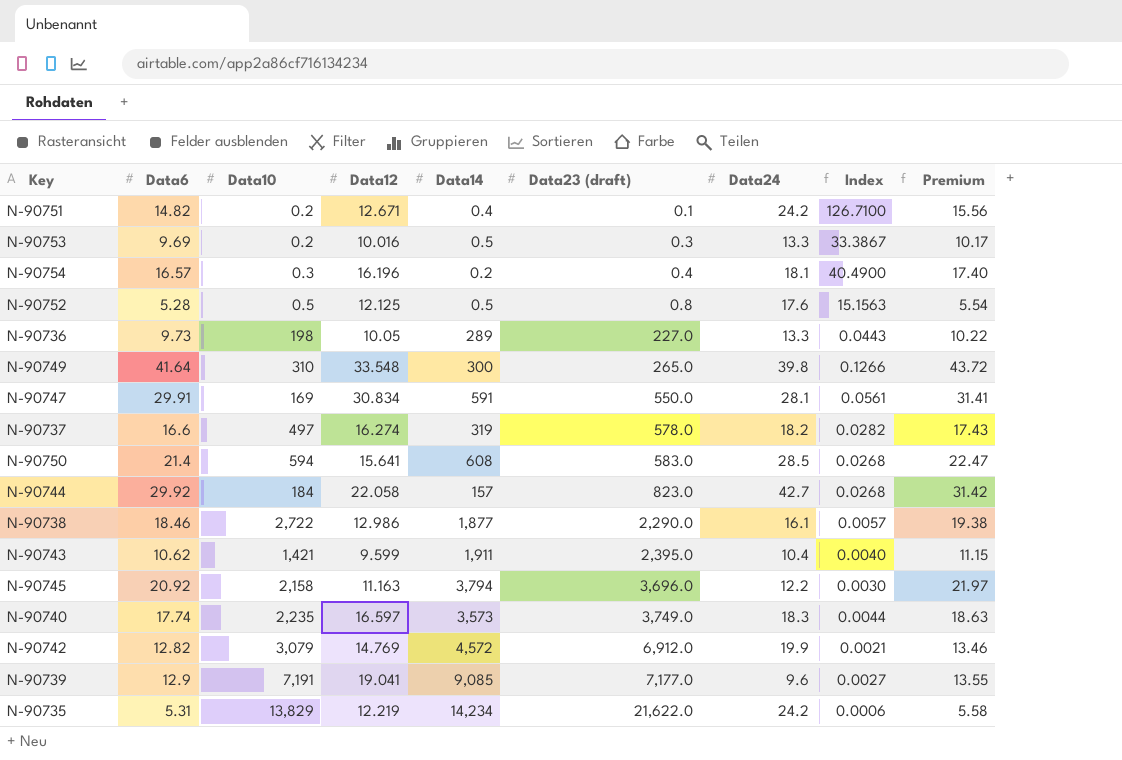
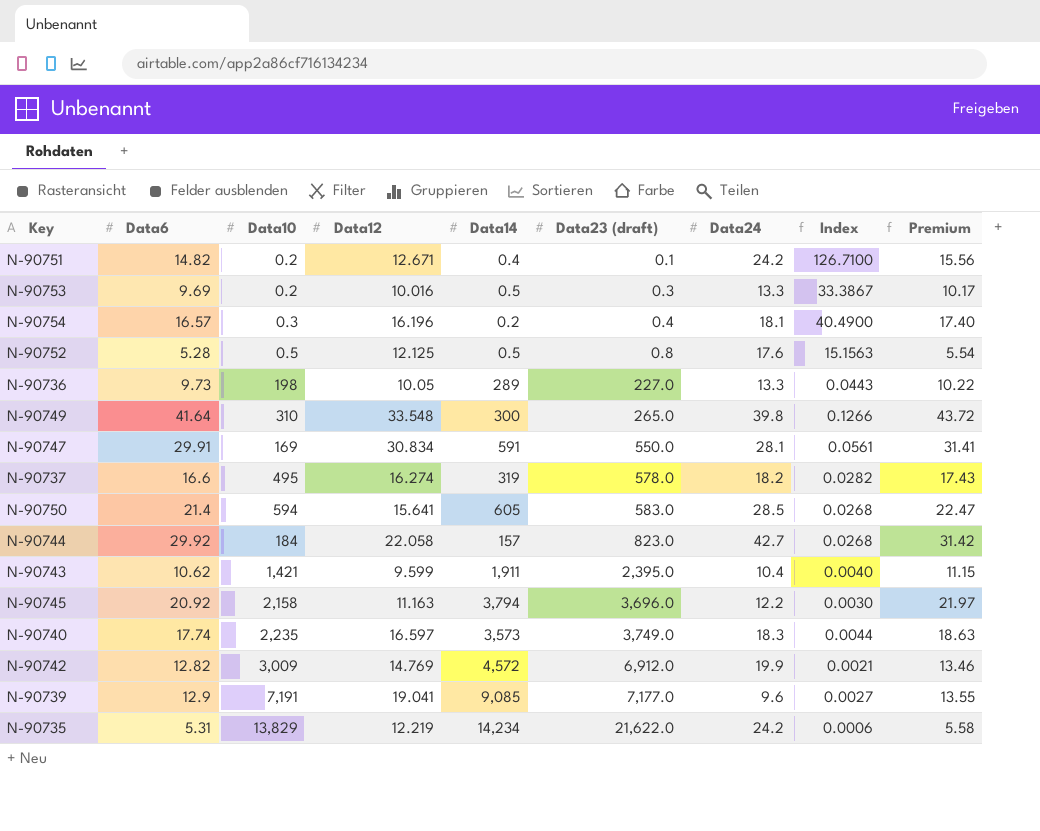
row N-90738: 18.46 | 2,722 | 12.986 | 1,877 | 2,290.0 | 16.1 | 0.0057 | 19.38 -> none
N-90737 | Data10: 497 -> 495
N-90750 | Data14: 608 -> 605
N-90742 | Data10: 3,079 -> 3,009

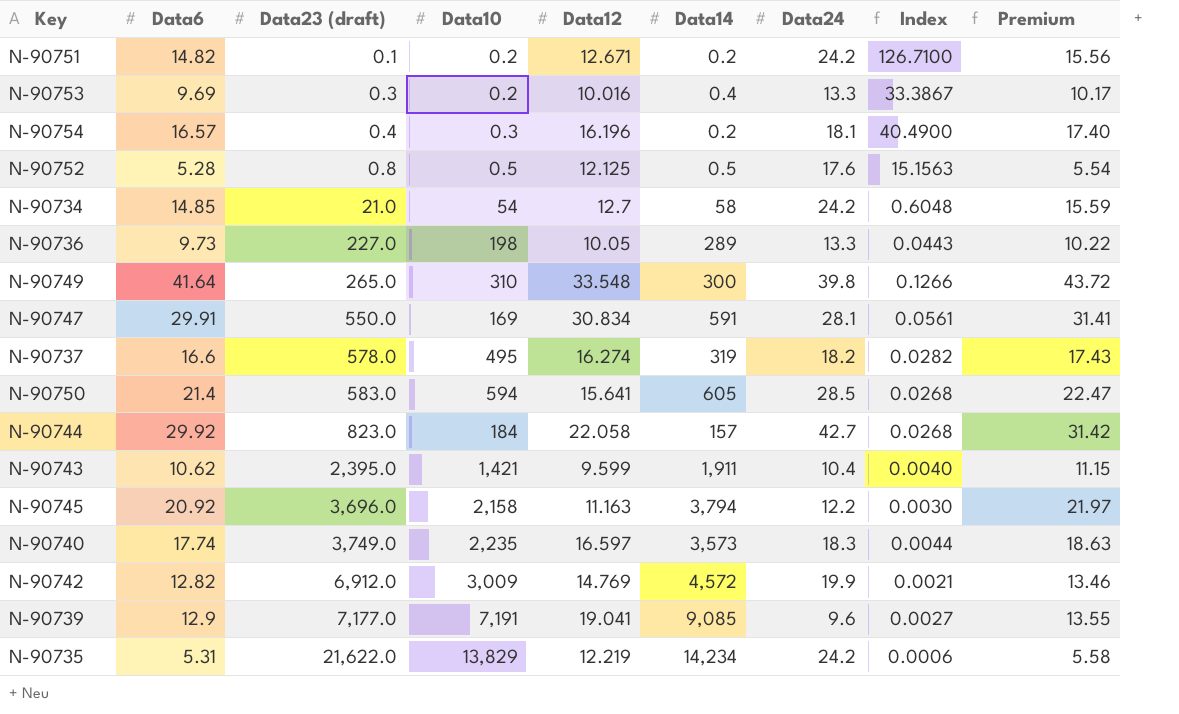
column Data23 (draft) | position: 6 -> 3
N-90751 | Data14: 0.4 -> 0.2
N-90753 | Data14: 0.5 -> 0.4
row N-90734: none -> 14.85 | 21.0 | 54 | 12.7 | 58 | 24.2 | 0.6048 | 15.59

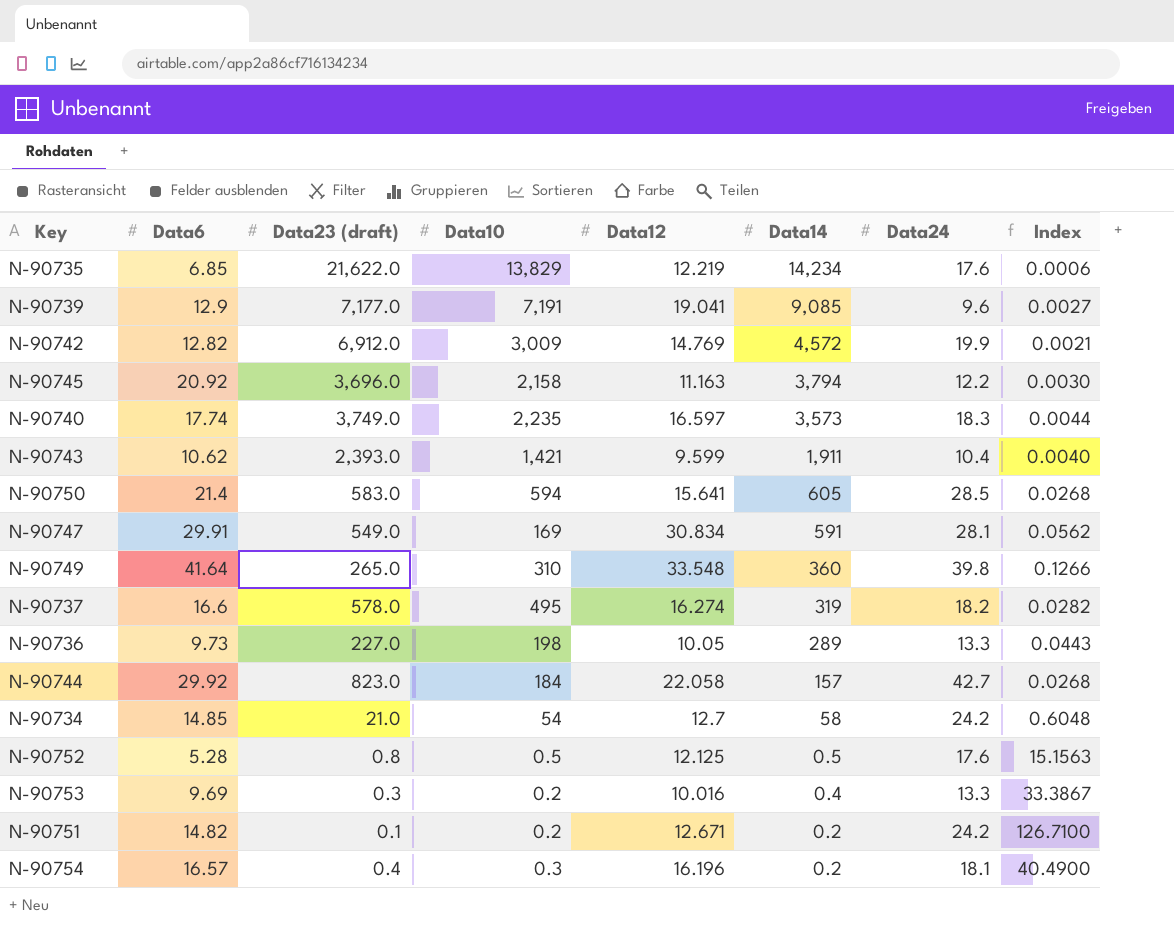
row order: Data23 (draft) ascending -> Data14 descending
column Premium | formula: [Data6] * 1.05 -> none
N-90735 | Data6: 5.31 -> 6.85
N-90735 | Data24: 24.2 -> 17.6
N-90743 | Data23 (draft): 2,395.0 -> 2,393.0
N-90747 | Data23 (draft): 550.0 -> 549.0
N-90747 | Index: 0.0561 -> 0.0562
N-90749 | Data14: 300 -> 360

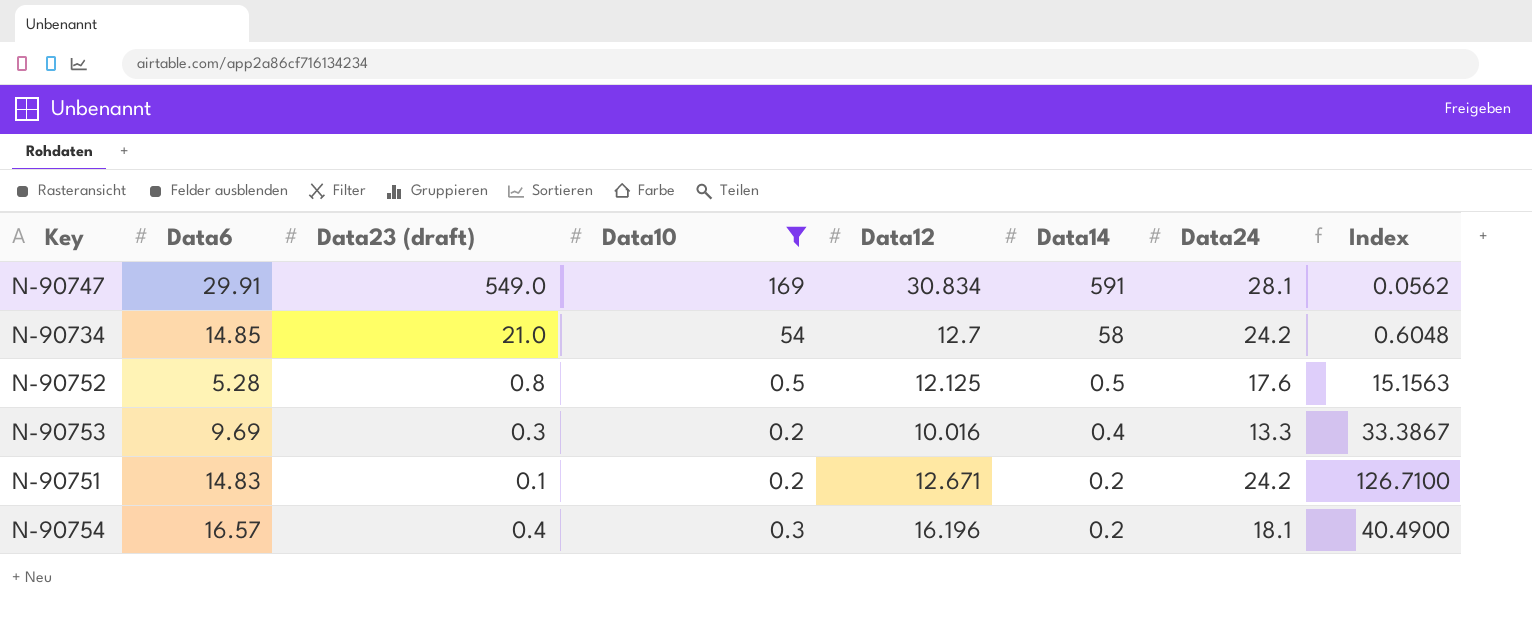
filter: none -> Data10 <= 169
N-90751 | Data6: 14.82 -> 14.83

